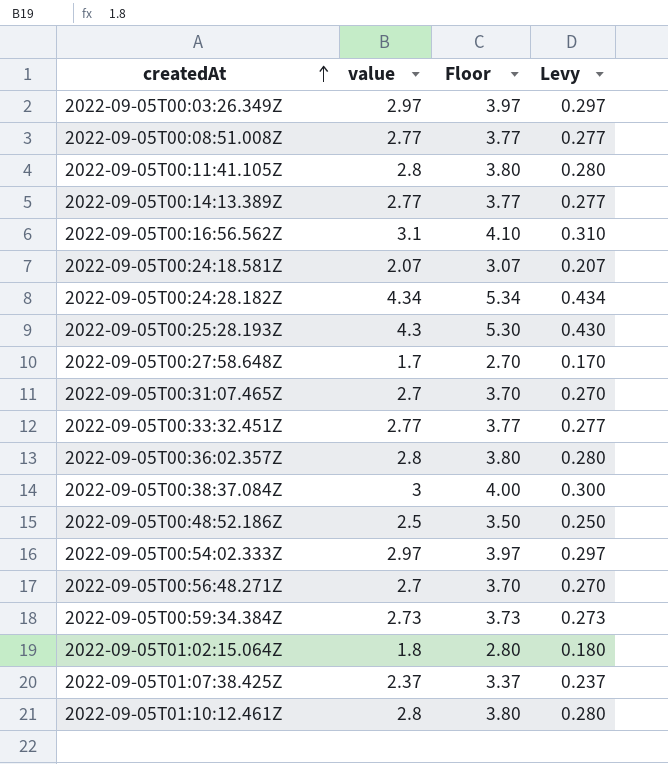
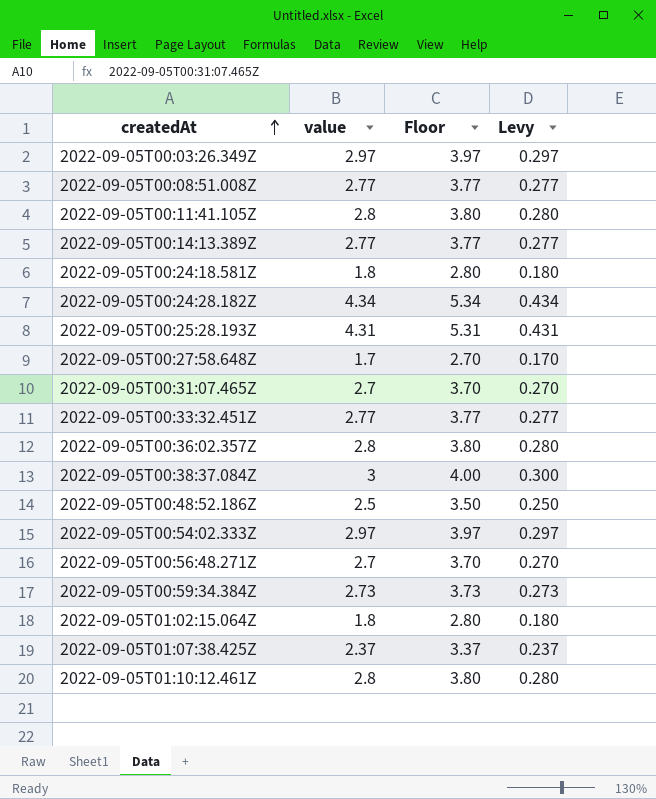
row 2022-09-05T00:16:56.562Z: 3.1 | 4.10 | 0.310 -> none
2022-09-05T00:24:18.581Z | value: 2.07 -> 1.8
2022-09-05T00:24:18.581Z | Floor: 3.07 -> 2.80
2022-09-05T00:24:18.581Z | Levy: 0.207 -> 0.180
2022-09-05T00:25:28.193Z | value: 4.3 -> 4.31
2022-09-05T00:25:28.193Z | Floor: 5.30 -> 5.31
2022-09-05T00:25:28.193Z | Levy: 0.430 -> 0.431

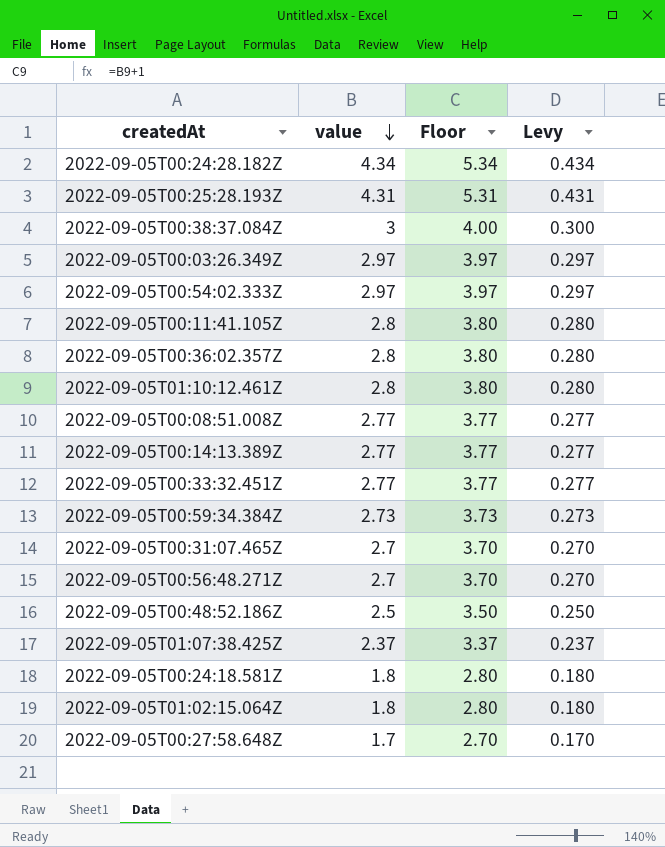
row order: createdAt ascending -> value descending

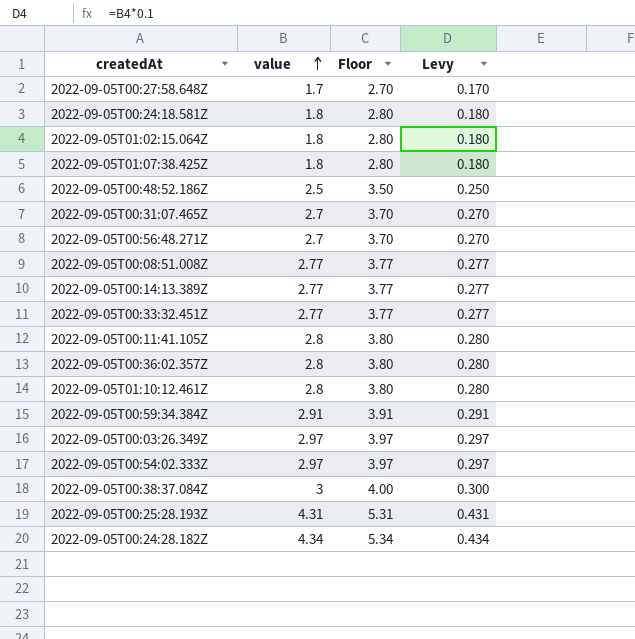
row order: value descending -> value ascending
2022-09-05T01:07:38.425Z | value: 2.37 -> 1.8
2022-09-05T01:07:38.425Z | Floor: 3.37 -> 2.80
2022-09-05T01:07:38.425Z | Levy: 0.237 -> 0.180
2022-09-05T00:59:34.384Z | value: 2.73 -> 2.91
2022-09-05T00:59:34.384Z | Floor: 3.73 -> 3.91
2022-09-05T00:59:34.384Z | Levy: 0.273 -> 0.291

